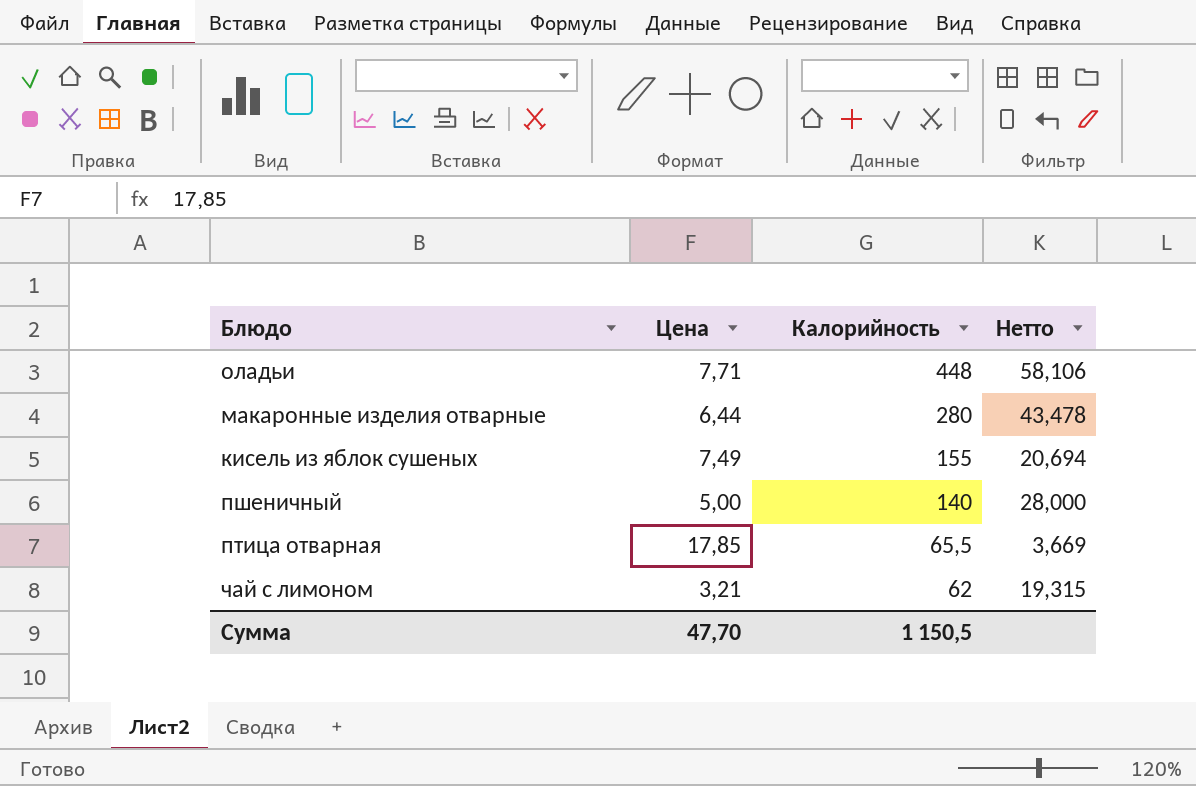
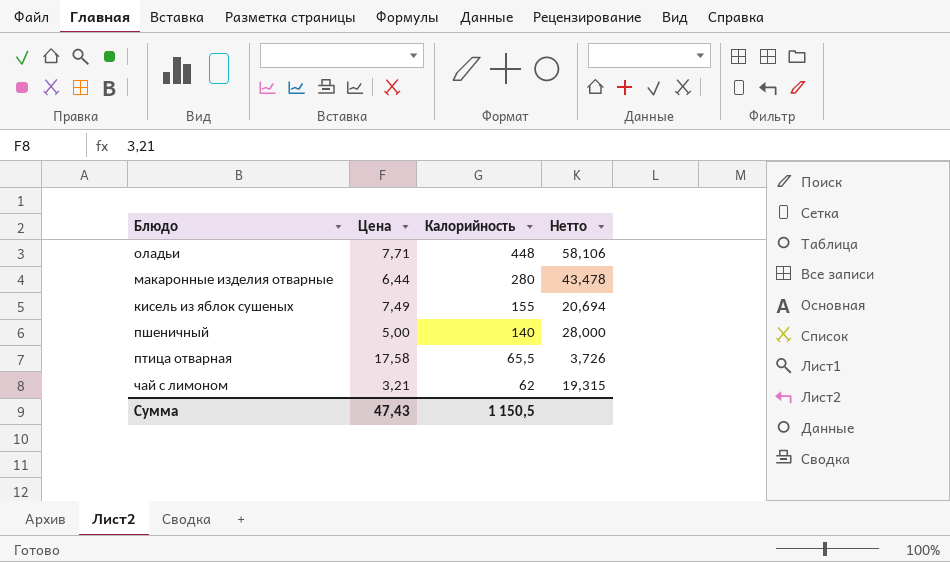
птица отварная | Цена: 17,85 -> 17,58
птица отварная | Нетто: 3,669 -> 3,726
Сумма | Цена: 47,70 -> 47,43

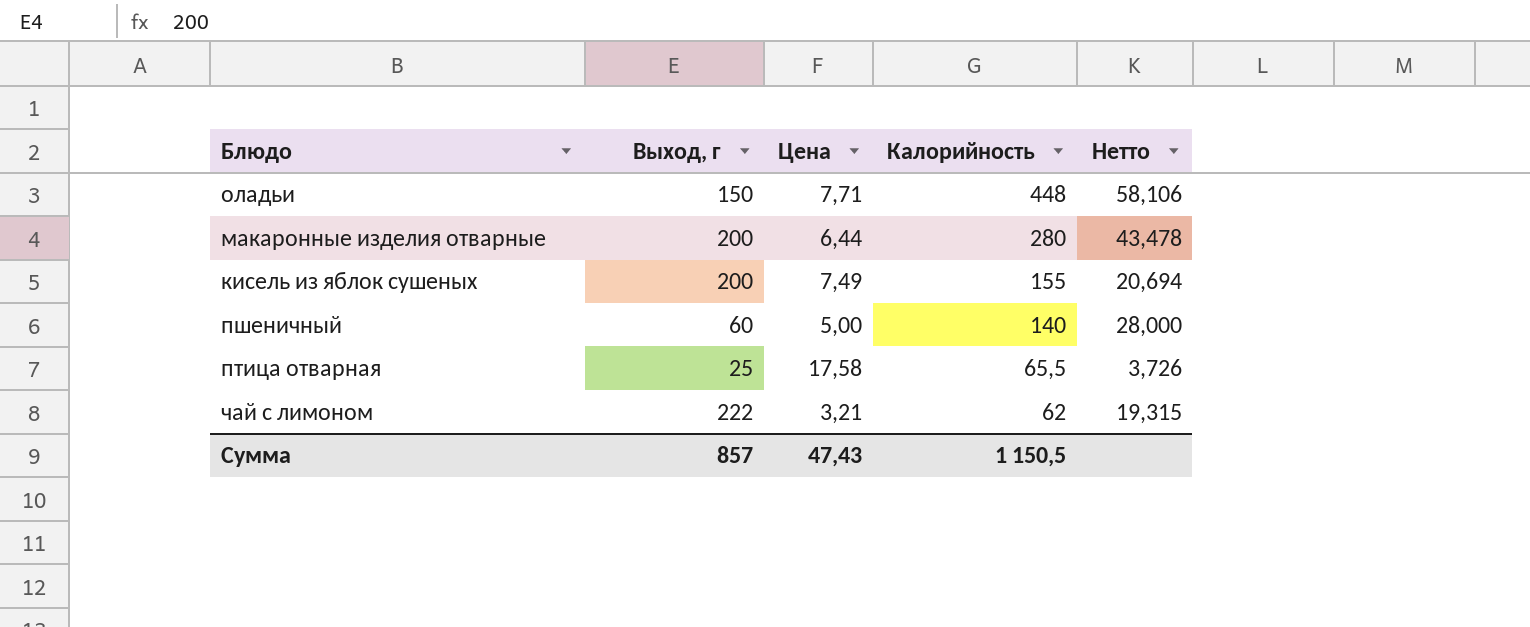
column Выход, г | position: none -> 2

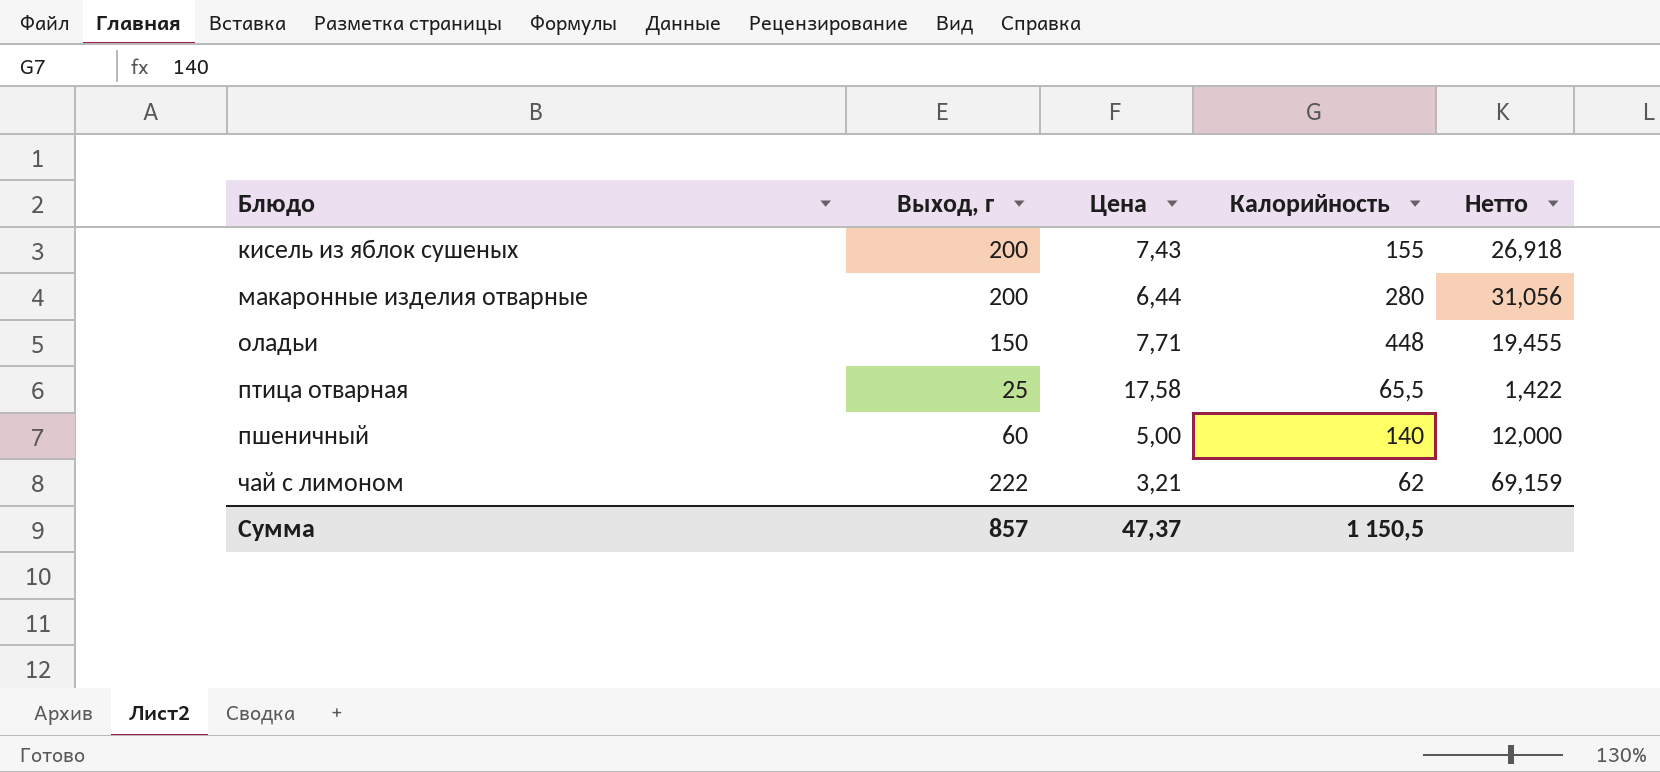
row order: Калорийность descending -> Блюдо ascending
column Нетто | formula: [Калорийность] / [Цена] -> [Выход, г] / [Цена]
кисель из яблок сушеных | Цена: 7,49 -> 7,43
Сумма | Цена: 47,43 -> 47,37

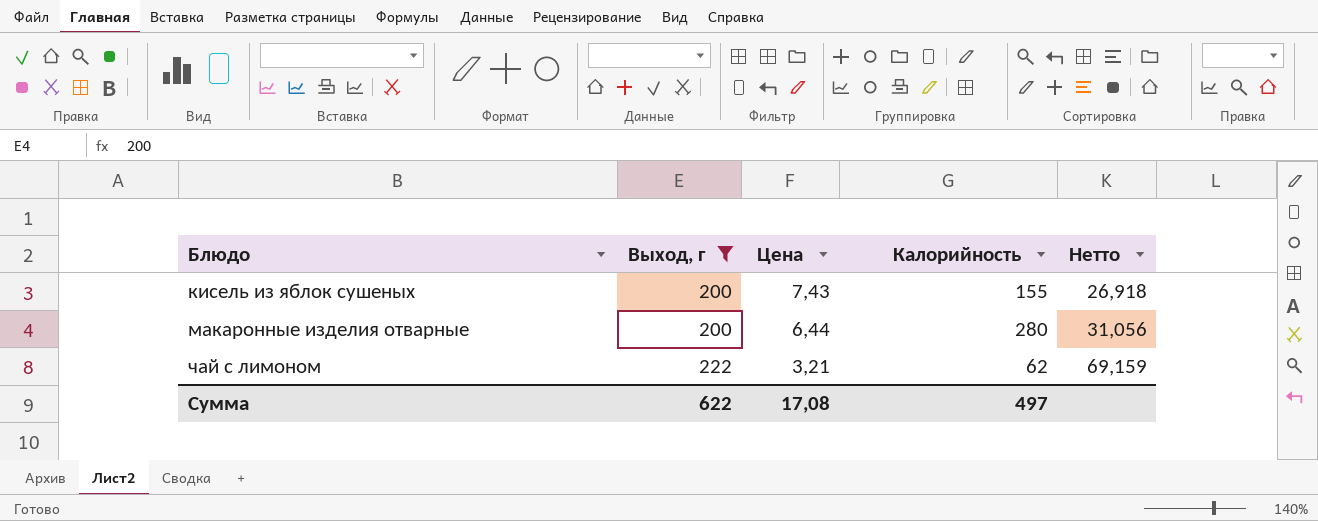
filter: none -> Выход, г >= 200
Сумма | Выход, г: 857 -> 622
Сумма | Цена: 47,37 -> 17,08
Сумма | Калорийность: 1 150,5 -> 497

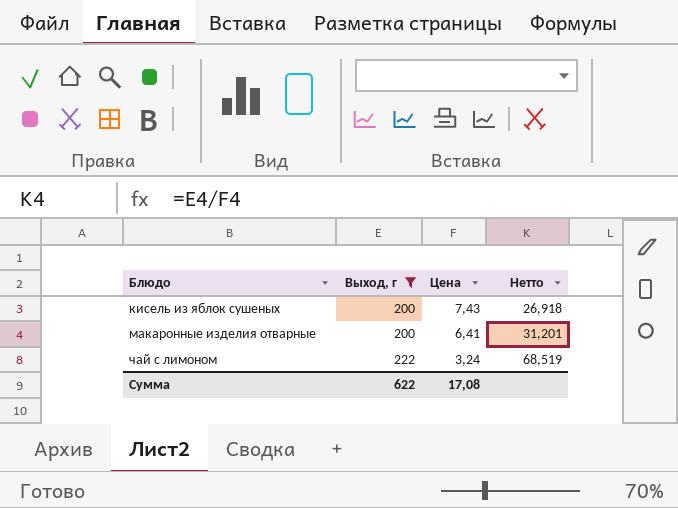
column Калорийность | position: 4 -> none
макаронные изделия отварные | Цена: 6,44 -> 6,41
макаронные изделия отварные | Нетто: 31,056 -> 31,201
чай с лимоном | Цена: 3,21 -> 3,24
чай с лимоном | Нетто: 69,159 -> 68,519

